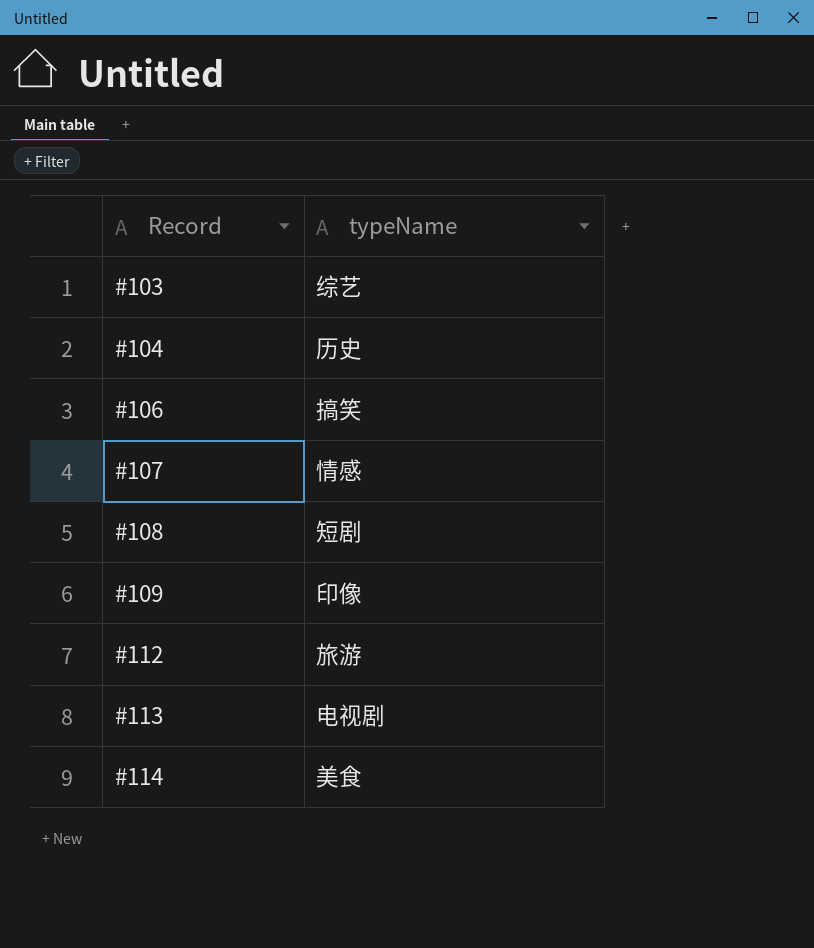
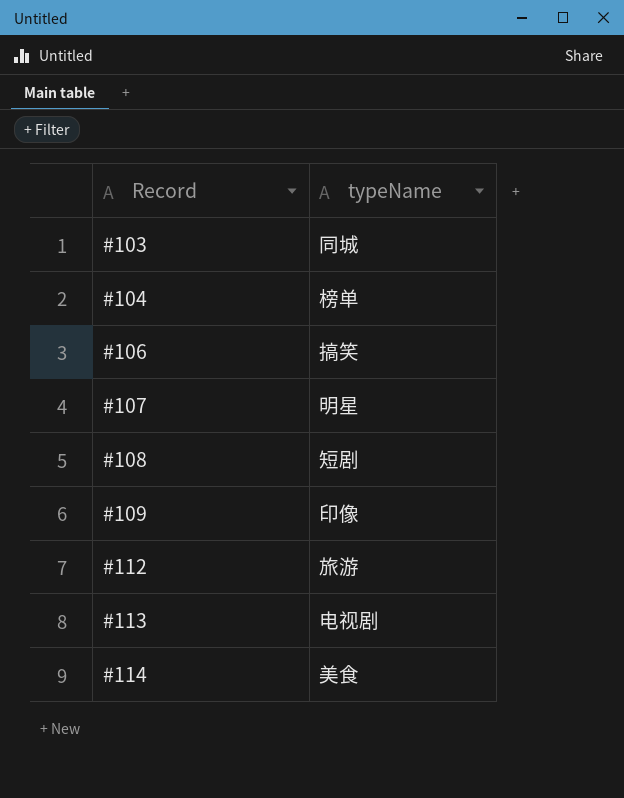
#103 | typeName: 综艺 -> 同城
#104 | typeName: 历史 -> 榜单
#107 | typeName: 情感 -> 明星

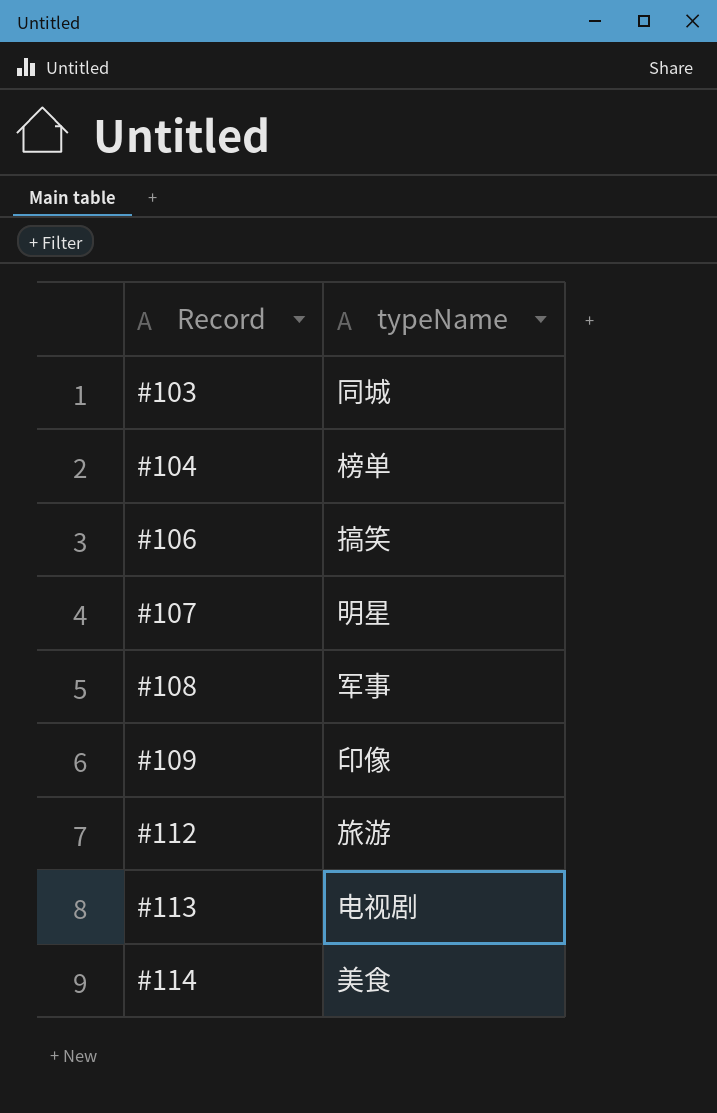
#108 | typeName: 短剧 -> 军事

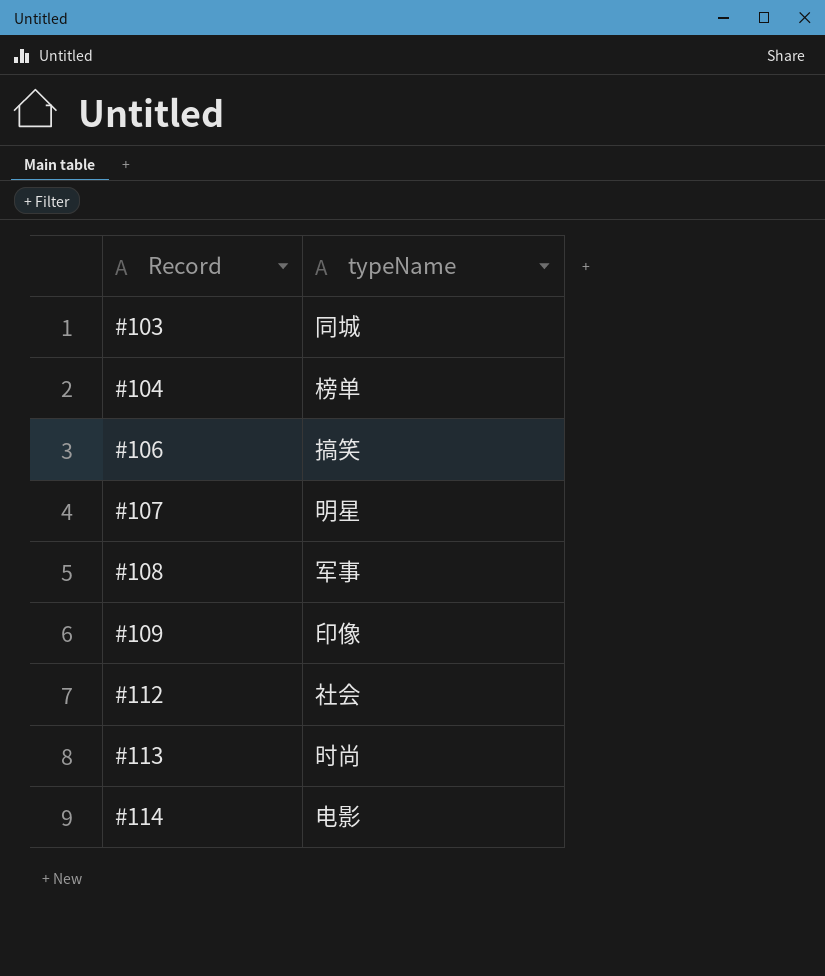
#112 | typeName: 旅游 -> 社会
#113 | typeName: 电视剧 -> 时尚
#114 | typeName: 美食 -> 电影

